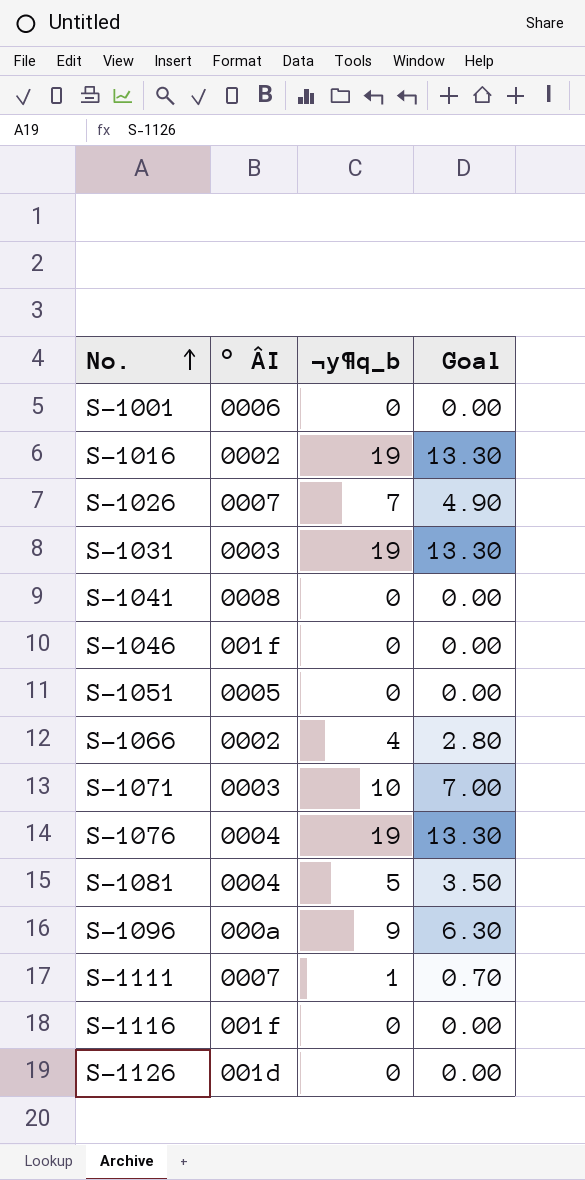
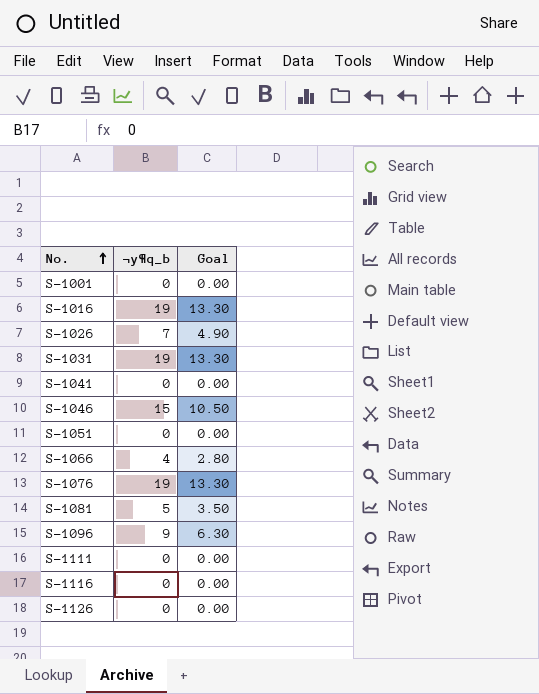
column ° ÂI | position: 2 -> none
row S-1071: 0003 | 10 | 7.00 -> none
S-1046 | ¬y¶q_b: 0 -> 15
S-1046 | Goal: 0.00 -> 10.50
S-1111 | ¬y¶q_b: 1 -> 0
S-1111 | Goal: 0.70 -> 0.00

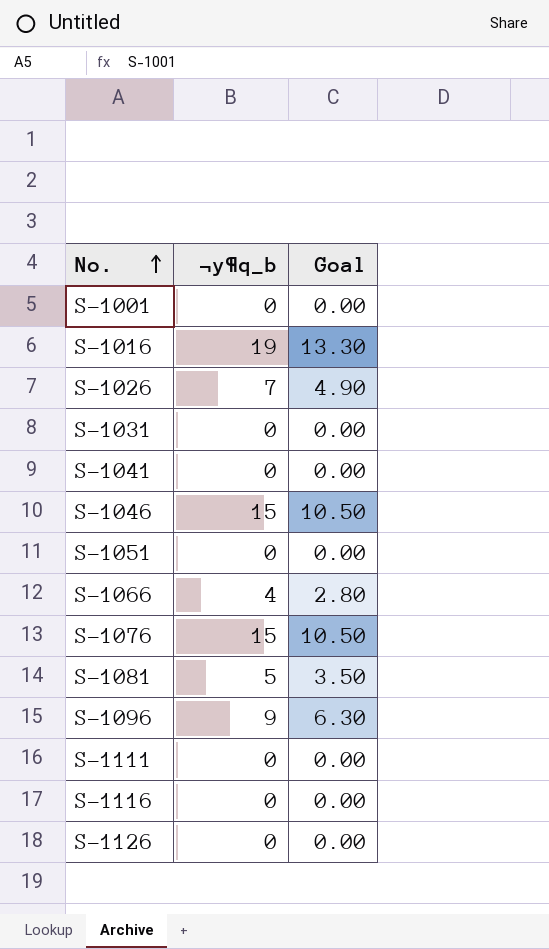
S-1031 | ¬y¶q_b: 19 -> 0
S-1031 | Goal: 13.30 -> 0.00
S-1076 | ¬y¶q_b: 19 -> 15
S-1076 | Goal: 13.30 -> 10.50

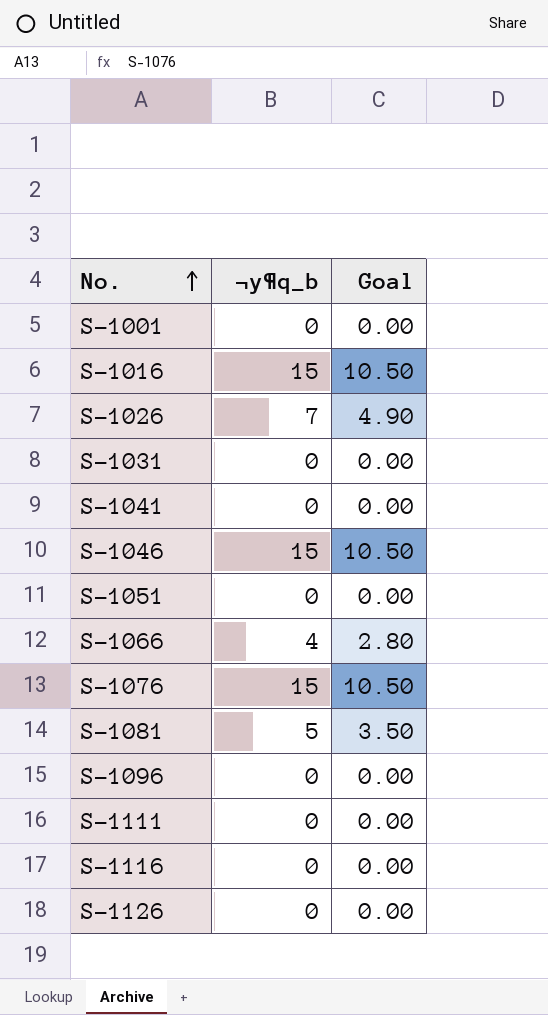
S-1016 | ¬y¶q_b: 19 -> 15
S-1016 | Goal: 13.30 -> 10.50
S-1096 | ¬y¶q_b: 9 -> 0
S-1096 | Goal: 6.30 -> 0.00

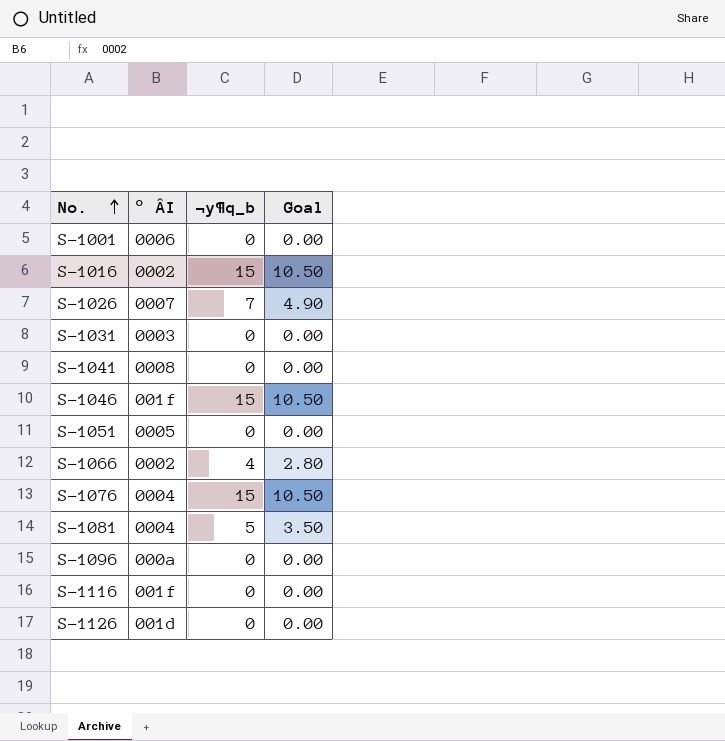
column ° ÂI | position: none -> 2
row S-1111: 0 | 0.00 -> none

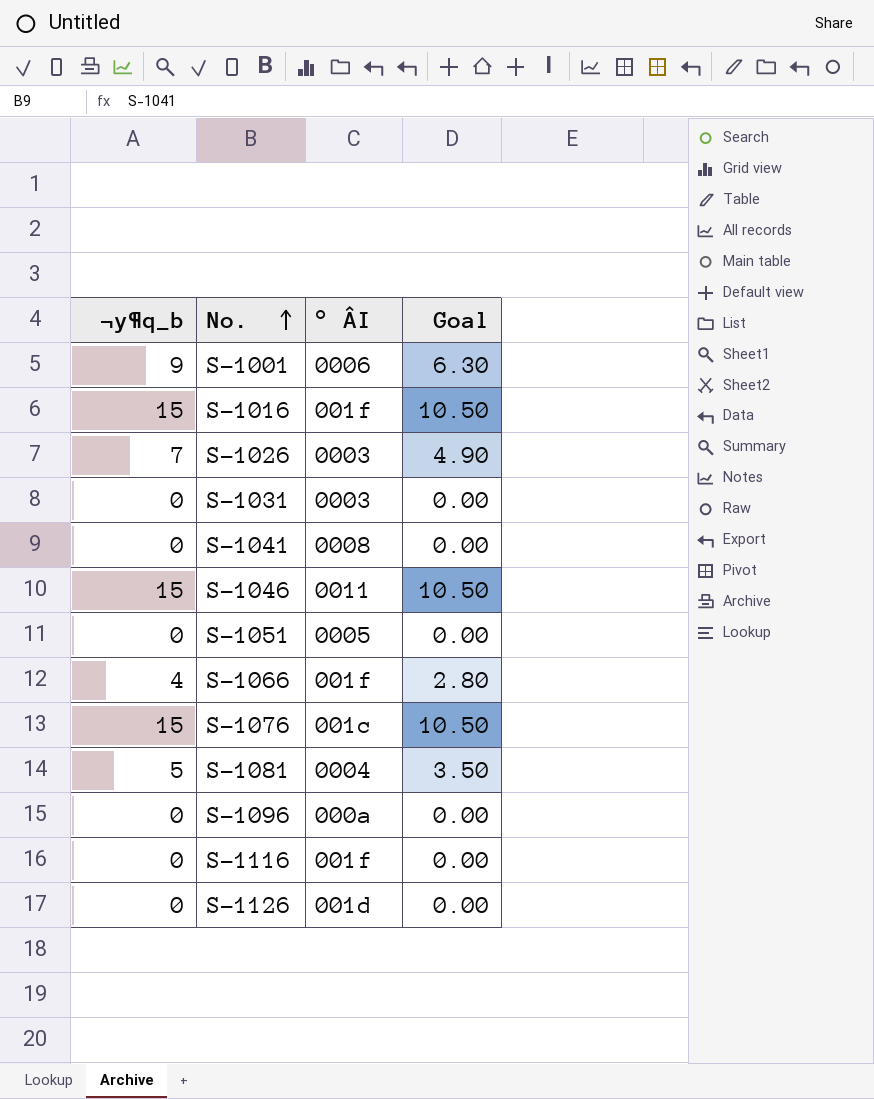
column ¬y¶q_b | position: 3 -> 1
S-1001 | ¬y¶q_b: 0 -> 9
S-1001 | Goal: 0.00 -> 6.30
S-1016 | ° ÂI: 0002 -> 001f
S-1026 | ° ÂI: 0007 -> 0003
S-1046 | ° ÂI: 001f -> 0011
S-1066 | ° ÂI: 0002 -> 001f
S-1076 | ° ÂI: 0004 -> 001c

